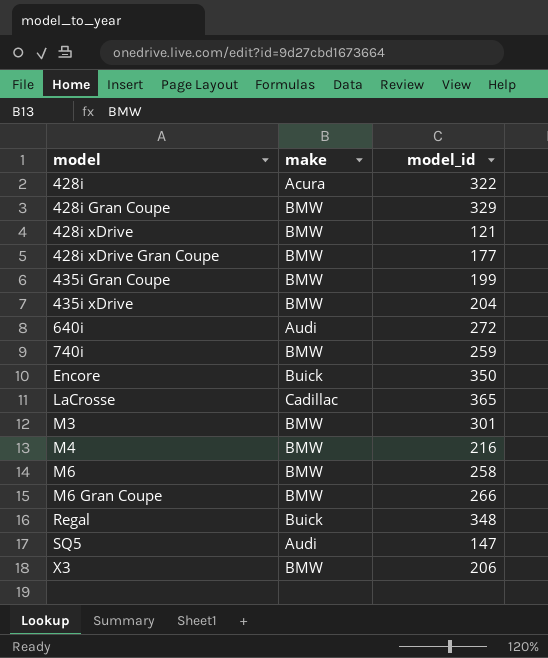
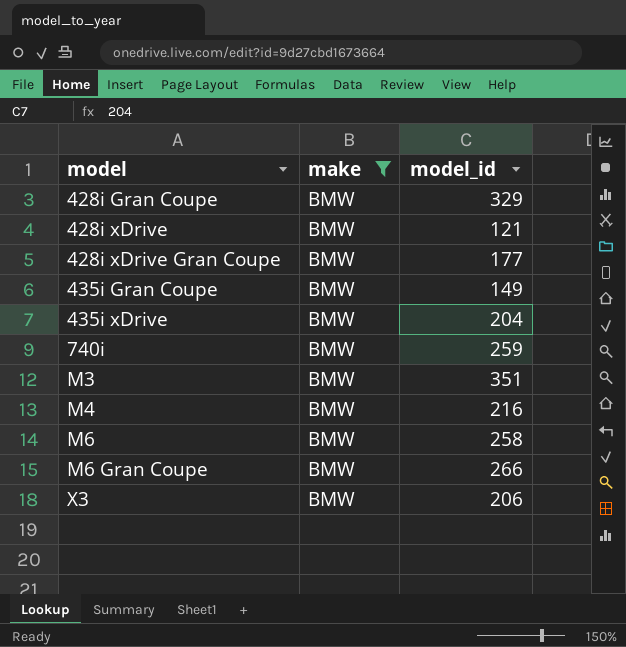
filter: none -> make = BMW
435i Gran Coupe | model_id: 199 -> 149
M3 | model_id: 301 -> 351

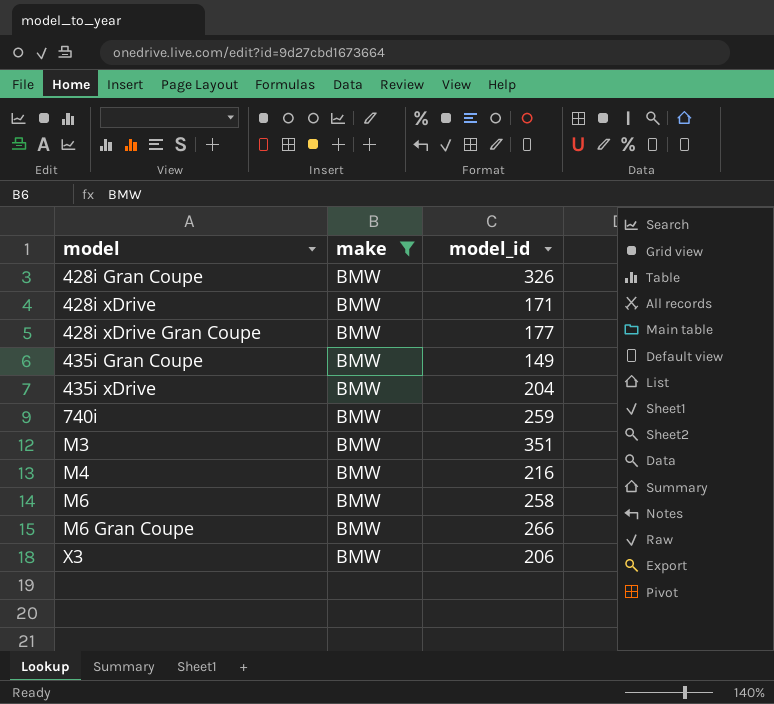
428i Gran Coupe | model_id: 329 -> 326
428i xDrive | model_id: 121 -> 171

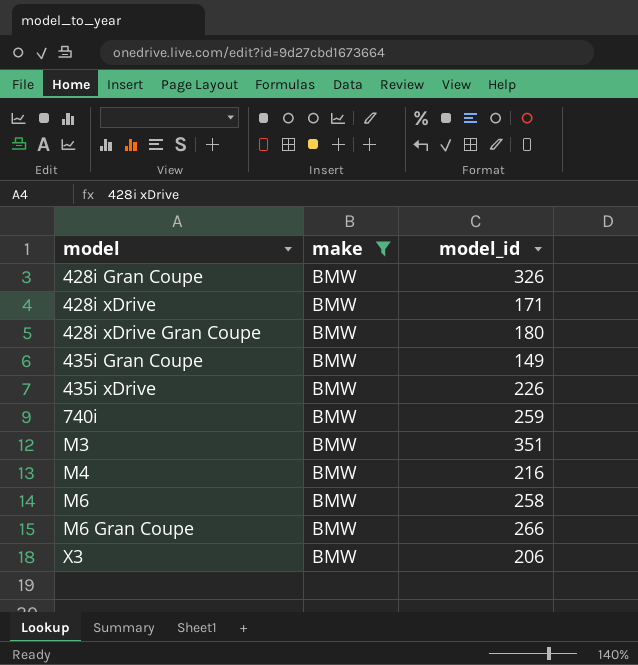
428i xDrive Gran Coupe | model_id: 177 -> 180
435i xDrive | model_id: 204 -> 226

